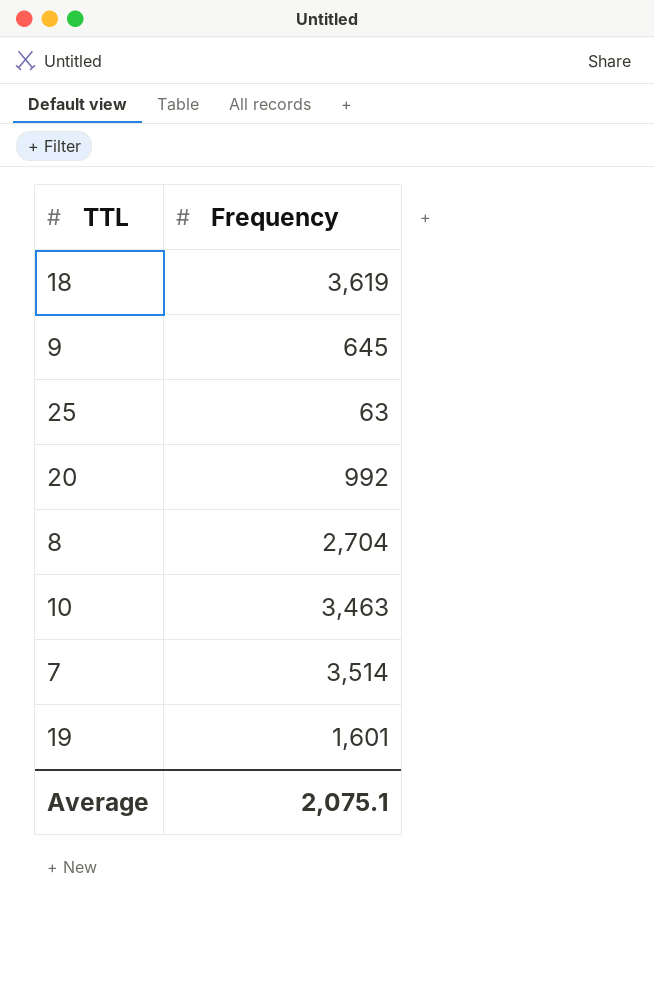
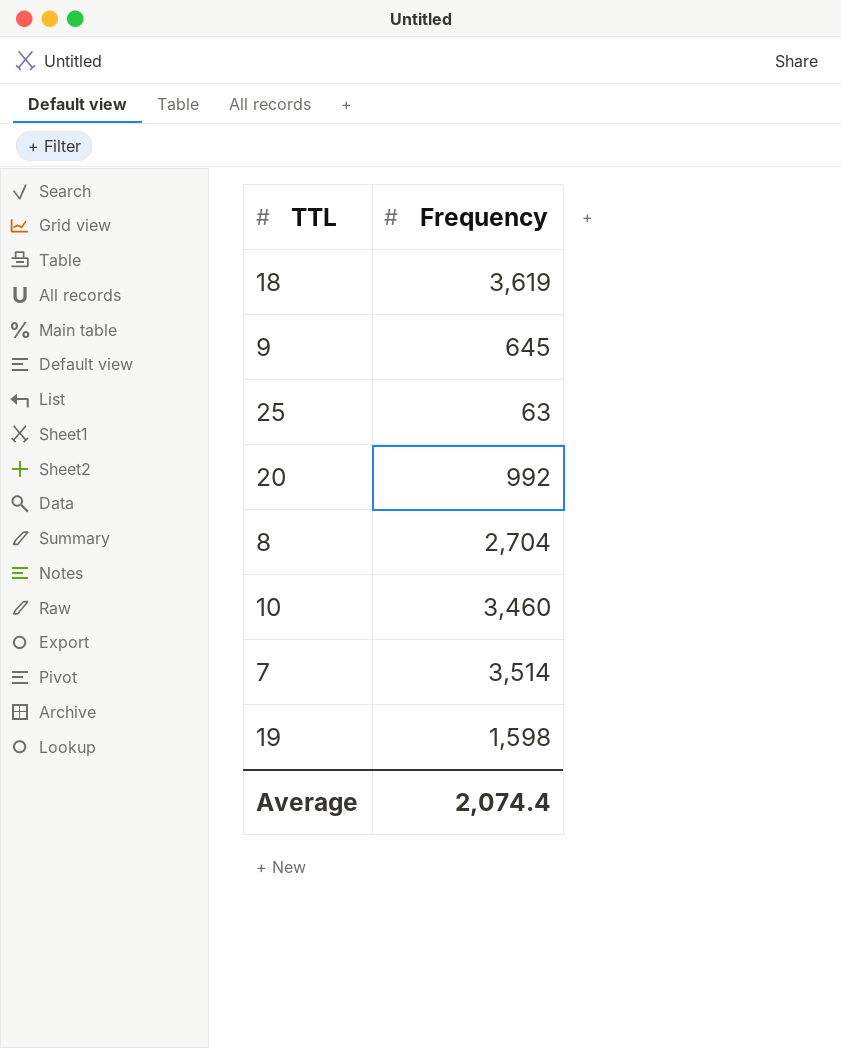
10 | Frequency: 3,463 -> 3,460
19 | Frequency: 1,601 -> 1,598
Average | Frequency: 2,075.1 -> 2,074.4

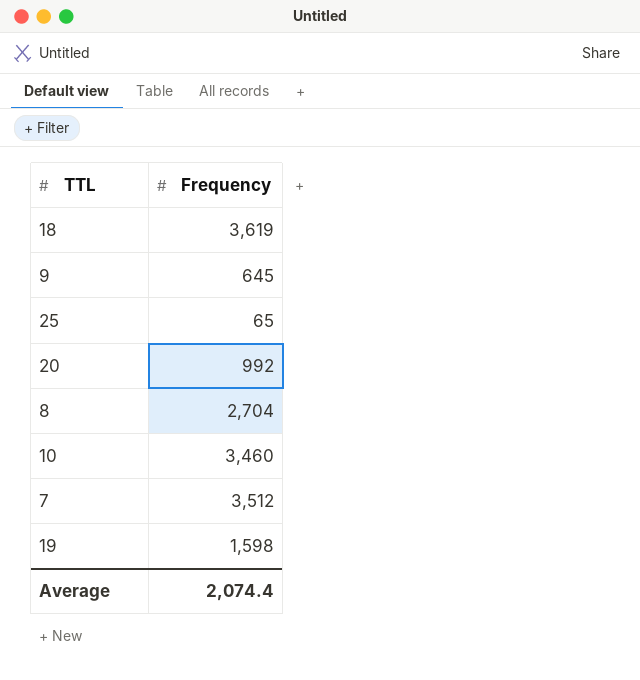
25 | Frequency: 63 -> 65
7 | Frequency: 3,514 -> 3,512

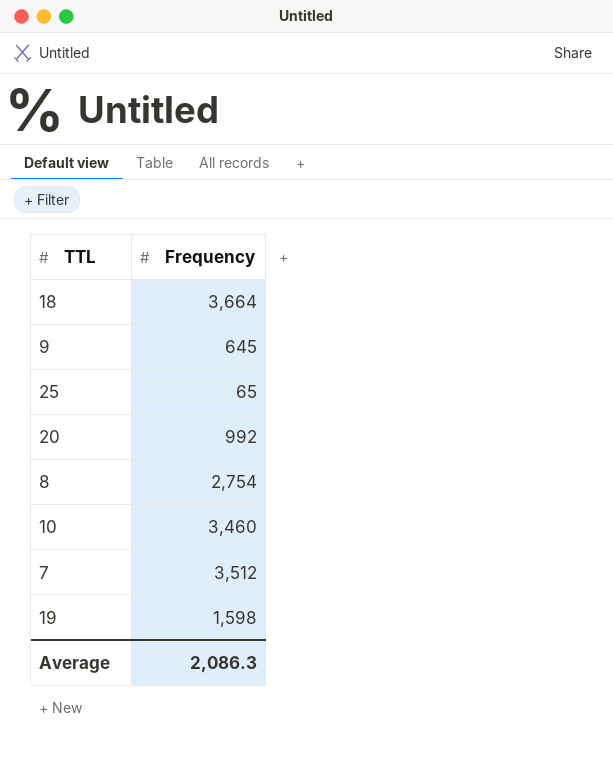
18 | Frequency: 3,619 -> 3,664
8 | Frequency: 2,704 -> 2,754
Average | Frequency: 2,074.4 -> 2,086.3

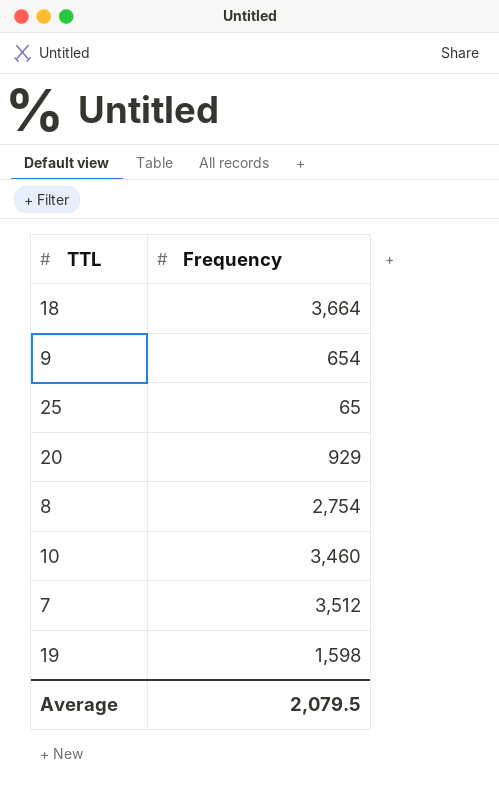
9 | Frequency: 645 -> 654
20 | Frequency: 992 -> 929
Average | Frequency: 2,086.3 -> 2,079.5

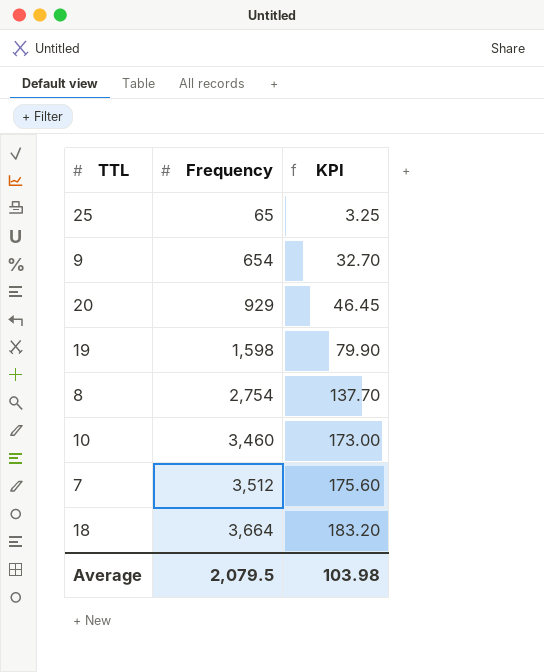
row order: none -> Frequency ascending
column KPI | formula: none -> [Frequency] * 0.05

